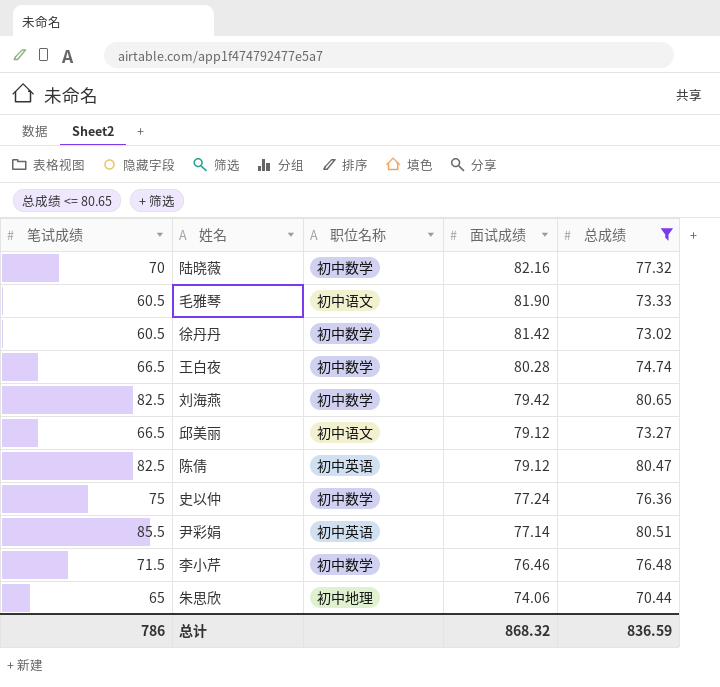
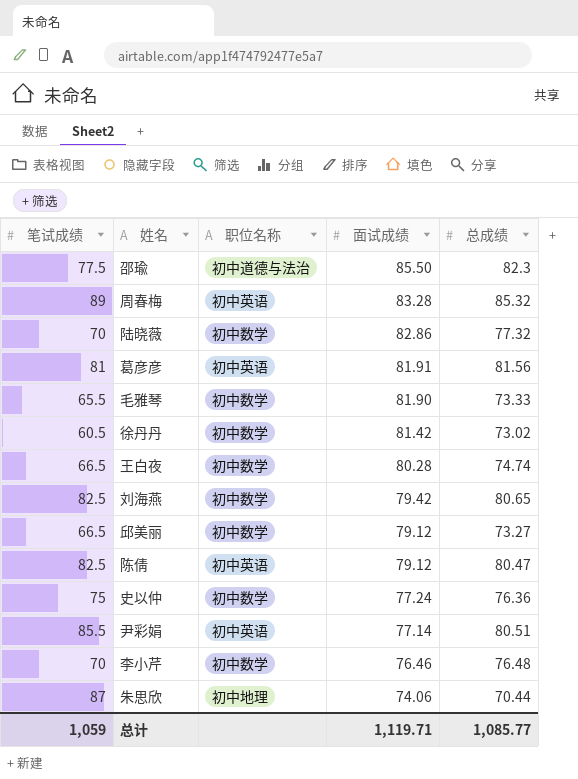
filter: 总成绩 <= 80.65 -> none
陆晓薇 | 面试成绩: 82.16 -> 82.86
毛雅琴 | 笔试成绩: 60.5 -> 65.5
毛雅琴 | 职位名称: 初中语文 -> 初中数学
邱美丽 | 职位名称: 初中语文 -> 初中数学
李小芹 | 笔试成绩: 71.5 -> 70
朱思欣 | 笔试成绩: 65 -> 87
总计 | 笔试成绩: 786 -> 1,059
总计 | 面试成绩: 868.32 -> 1,119.71
总计 | 总成绩: 836.59 -> 1,085.77

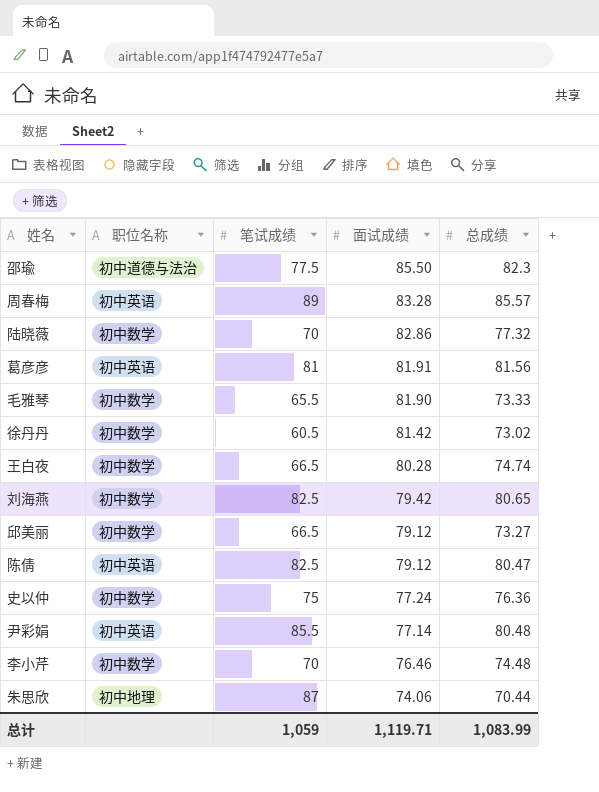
column 笔试成绩 | position: 1 -> 3
周春梅 | 总成绩: 85.32 -> 85.57
尹彩娟 | 总成绩: 80.51 -> 80.48
李小芹 | 总成绩: 76.48 -> 74.48
总计 | 总成绩: 1,085.77 -> 1,083.99

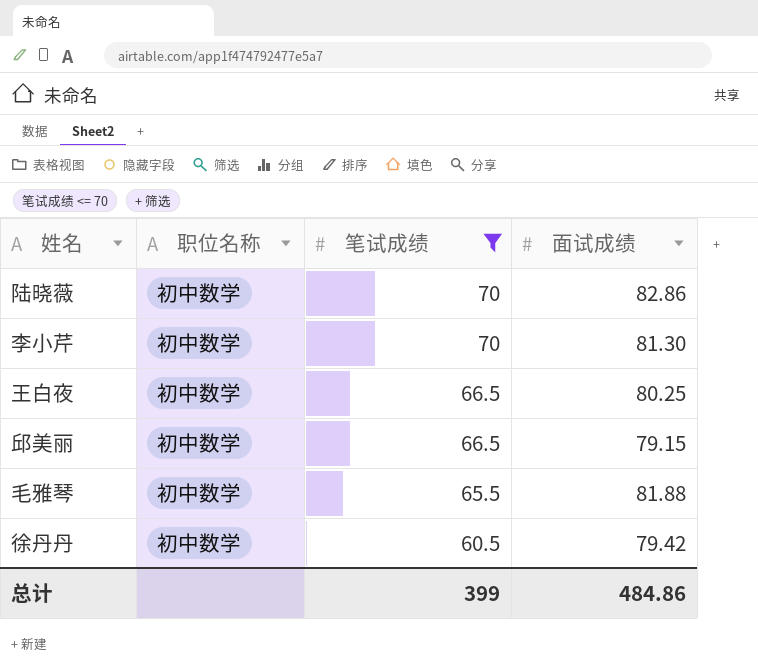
filter: none -> 笔试成绩 <= 70
row order: 面试成绩 descending -> 笔试成绩 descending
column 总成绩 | position: 5 -> none
李小芹 | 面试成绩: 76.46 -> 81.30
王白夜 | 面试成绩: 80.28 -> 80.25
邱美丽 | 面试成绩: 79.12 -> 79.15
毛雅琴 | 面试成绩: 81.90 -> 81.88
徐丹丹 | 面试成绩: 81.42 -> 79.42
总计 | 笔试成绩: 1,059 -> 399
总计 | 面试成绩: 1,119.71 -> 484.86

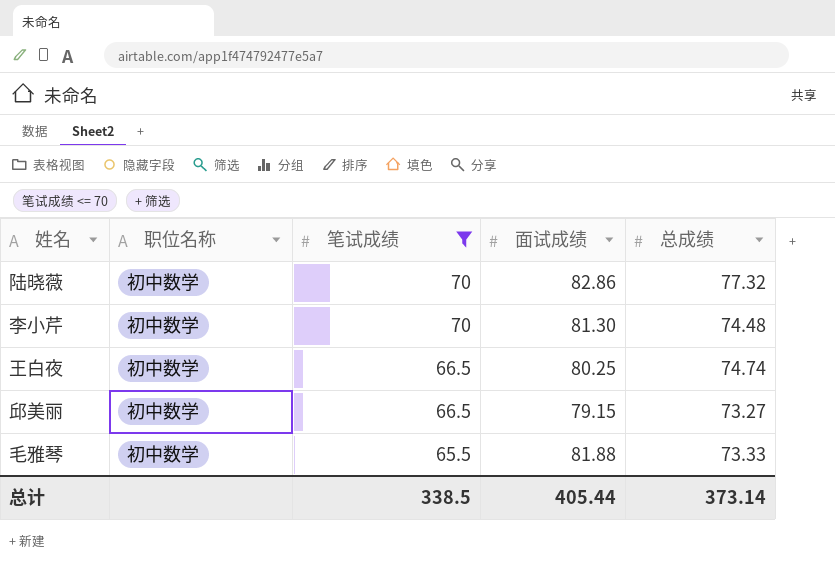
column 总成绩 | position: none -> 5
row 徐丹丹: 初中数学 | 60.5 | 79.42 -> none
总计 | 笔试成绩: 399 -> 338.5
总计 | 面试成绩: 484.86 -> 405.44

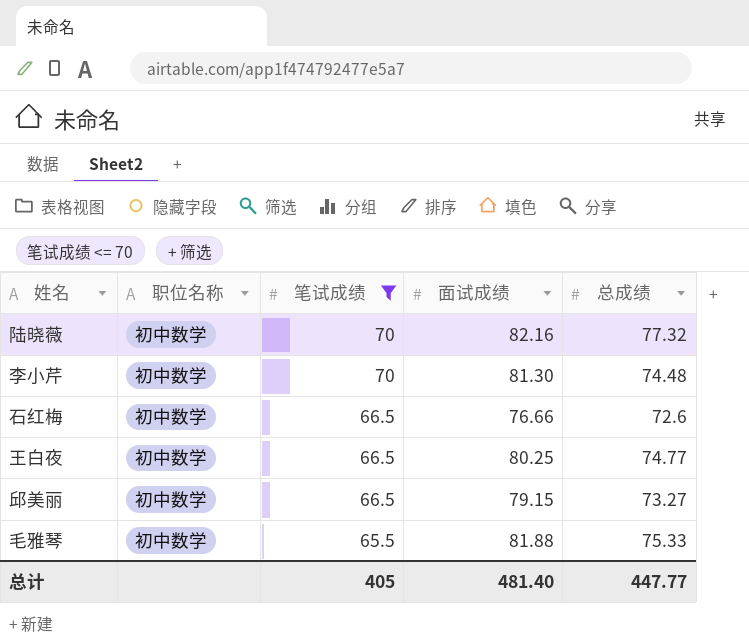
陆晓薇 | 面试成绩: 82.86 -> 82.16
row 石红梅: none -> 初中数学 | 66.5 | 76.66 | 72.6
王白夜 | 总成绩: 74.74 -> 74.77
毛雅琴 | 总成绩: 73.33 -> 75.33
总计 | 笔试成绩: 338.5 -> 405
总计 | 面试成绩: 405.44 -> 481.40
总计 | 总成绩: 373.14 -> 447.77

